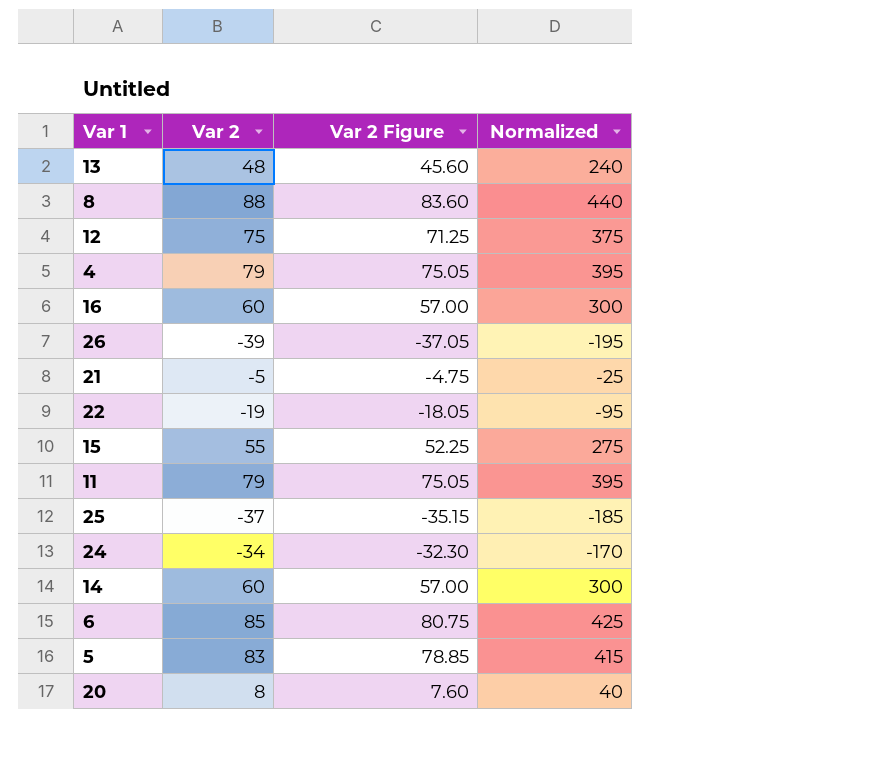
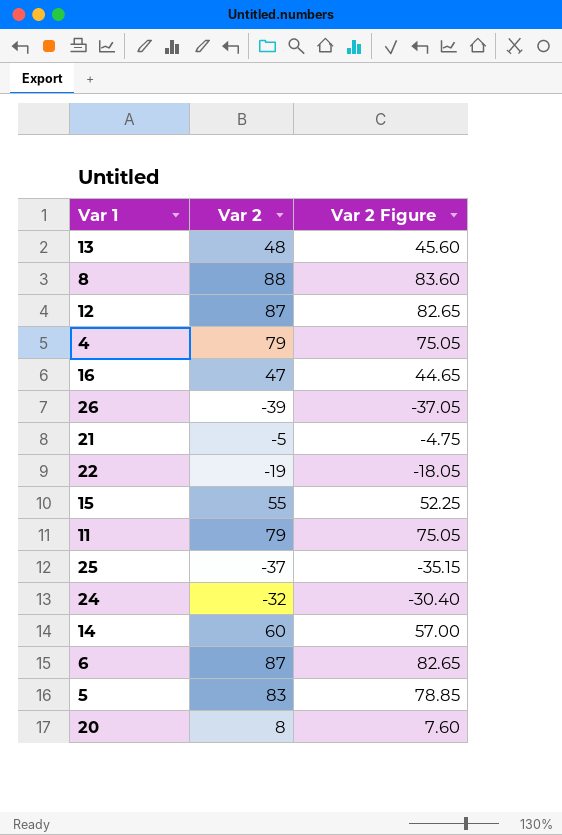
column Normalized | formula: [Var 2] * 5 -> none
12 | Var 2: 75 -> 87
12 | Var 2 Figure: 71.25 -> 82.65
16 | Var 2: 60 -> 47
16 | Var 2 Figure: 57.00 -> 44.65
24 | Var 2: -34 -> -32
24 | Var 2 Figure: -32.30 -> -30.40
6 | Var 2: 85 -> 87
6 | Var 2 Figure: 80.75 -> 82.65

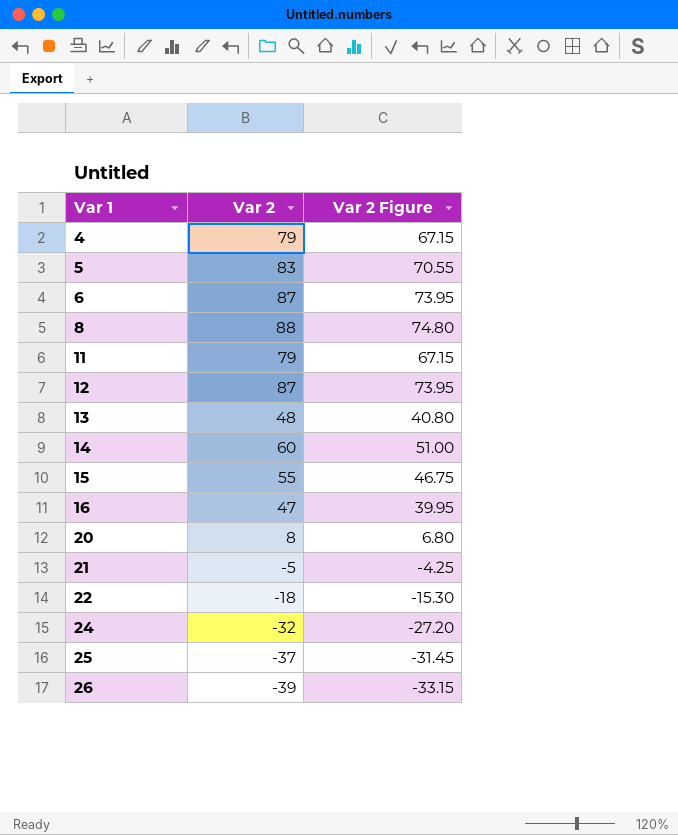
row order: none -> Var 1 ascending
column Var 2 Figure | formula: [Var 2] * 0.95 -> [Var 2] * 0.85
22 | Var 2: -19 -> -18

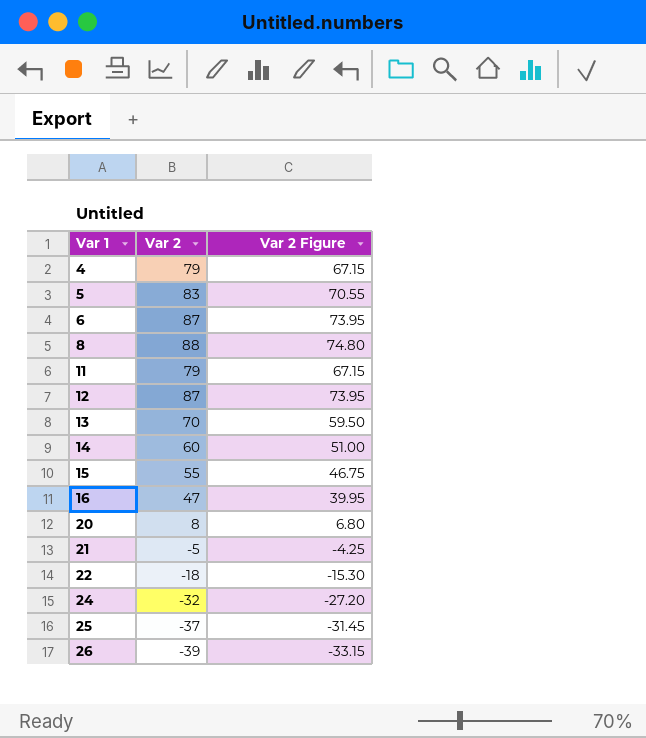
13 | Var 2: 48 -> 70
13 | Var 2 Figure: 40.80 -> 59.50

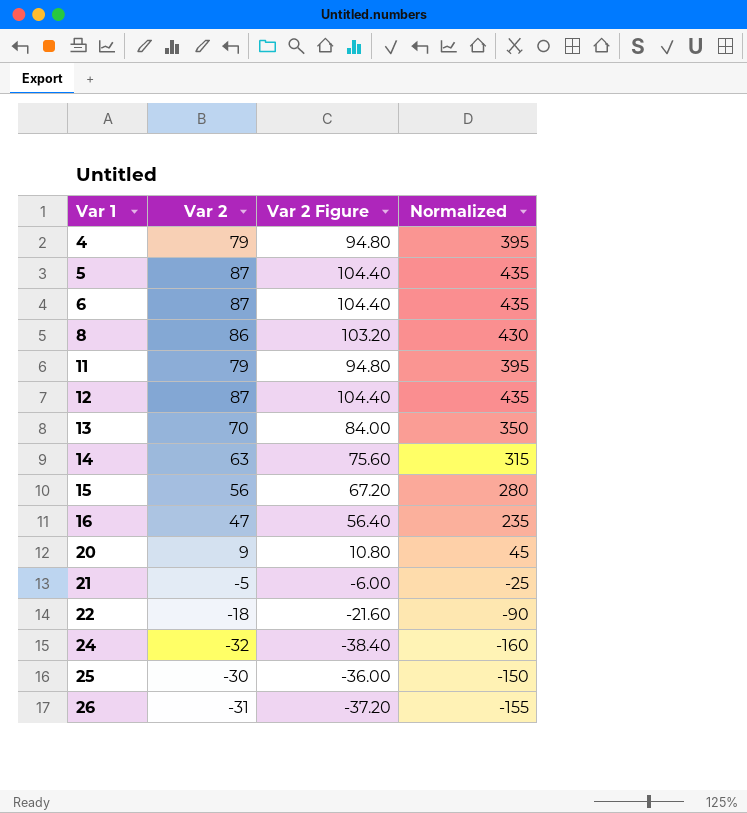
column Var 2 Figure | formula: [Var 2] * 0.85 -> [Var 2] * 1.2
column Normalized | formula: none -> [Var 2] * 5
5 | Var 2: 83 -> 87
8 | Var 2: 88 -> 86
14 | Var 2: 60 -> 63
15 | Var 2: 55 -> 56
20 | Var 2: 8 -> 9
25 | Var 2: -37 -> -30
26 | Var 2: -39 -> -31

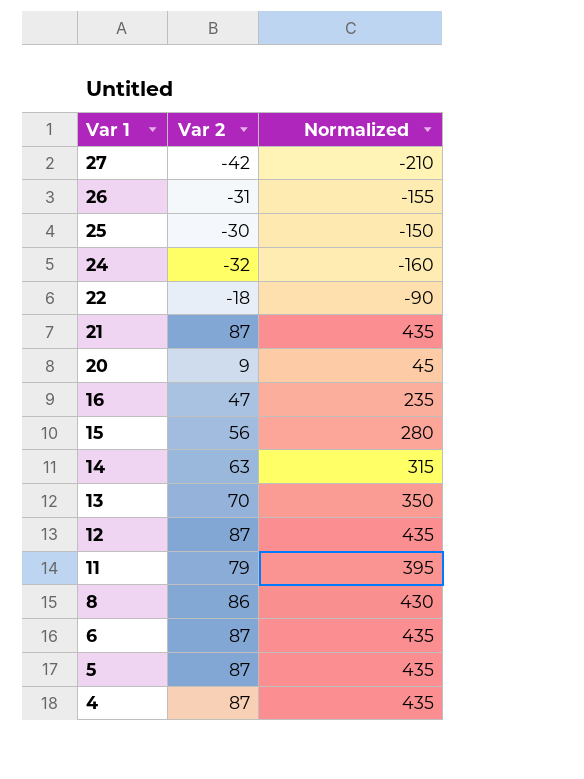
row order: Var 1 ascending -> Var 1 descending
column Var 2 Figure | formula: [Var 2] * 1.2 -> none
row 27: none -> -42 | -210
21 | Var 2: -5 -> 87
21 | Normalized: -25 -> 435
4 | Var 2: 79 -> 87
4 | Normalized: 395 -> 435

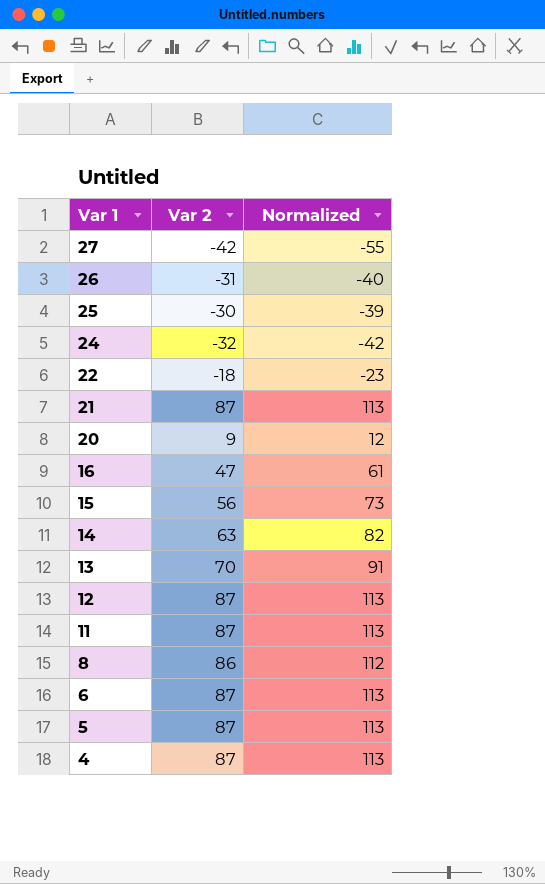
column Normalized | formula: [Var 2] * 5 -> [Var 2] * 1.3
11 | Var 2: 79 -> 87

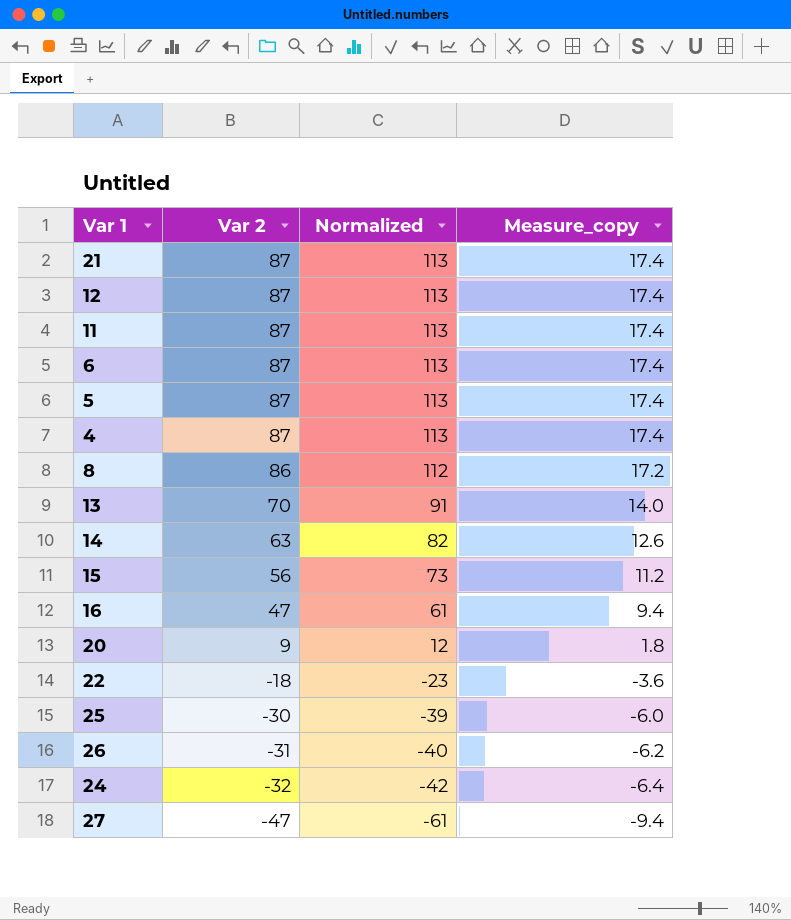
row order: Var 1 descending -> Var 2 descending
column Measure_copy | formula: none -> [Var 2] * 0.2
27 | Var 2: -42 -> -47
27 | Normalized: -55 -> -61

